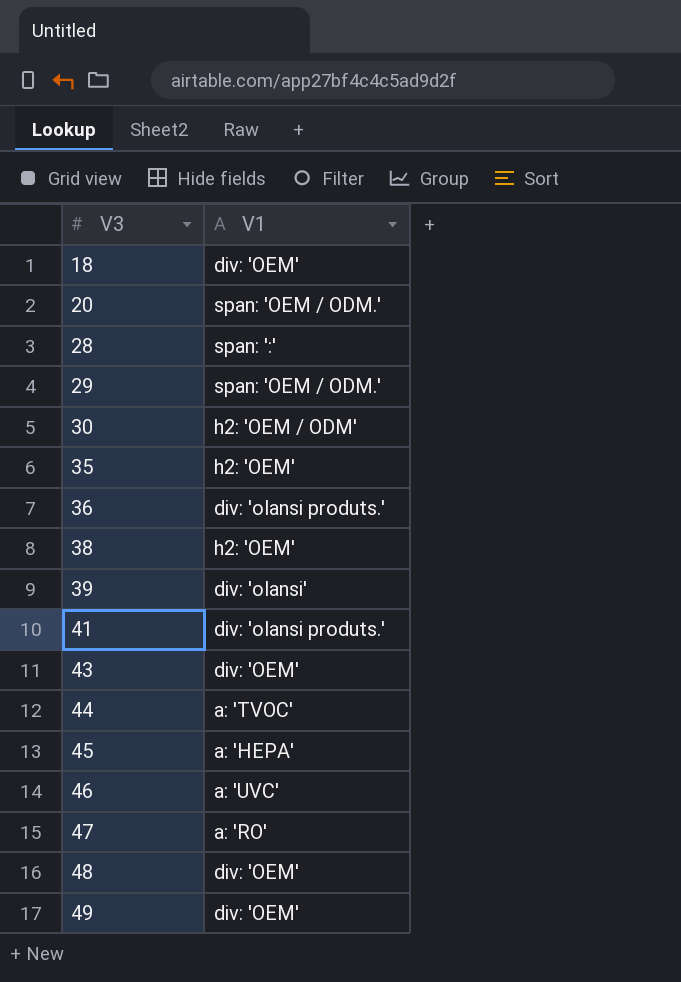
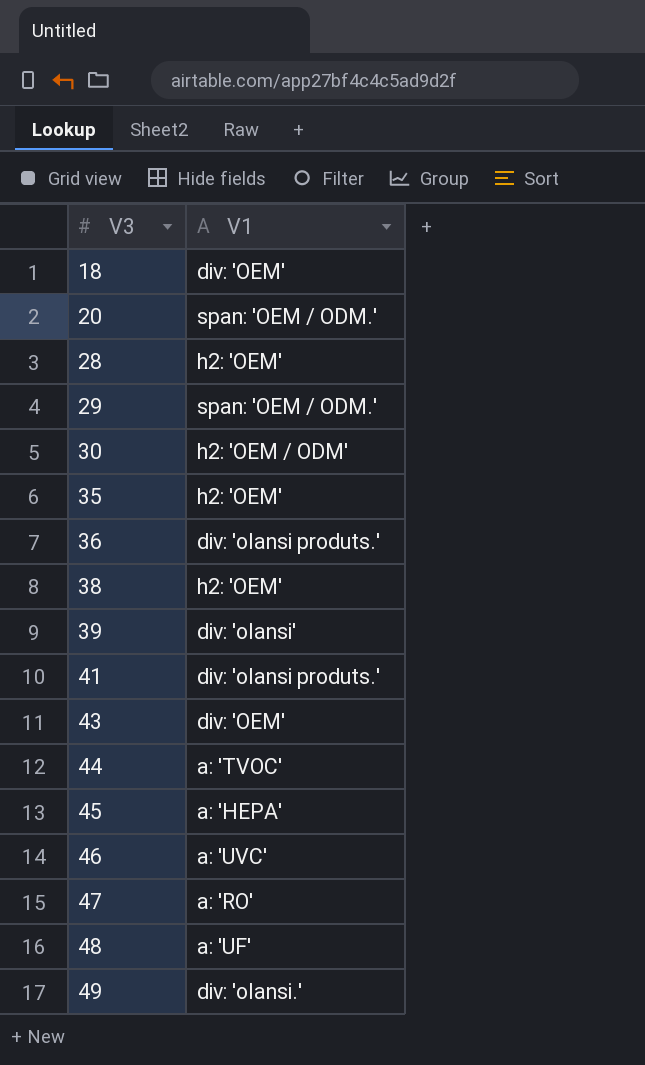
28 | V1: span: ':' -> h2: 'OEM'
48 | V1: div: 'OEM' -> a: 'UF'
49 | V1: div: 'OEM' -> div: 'olansi.'

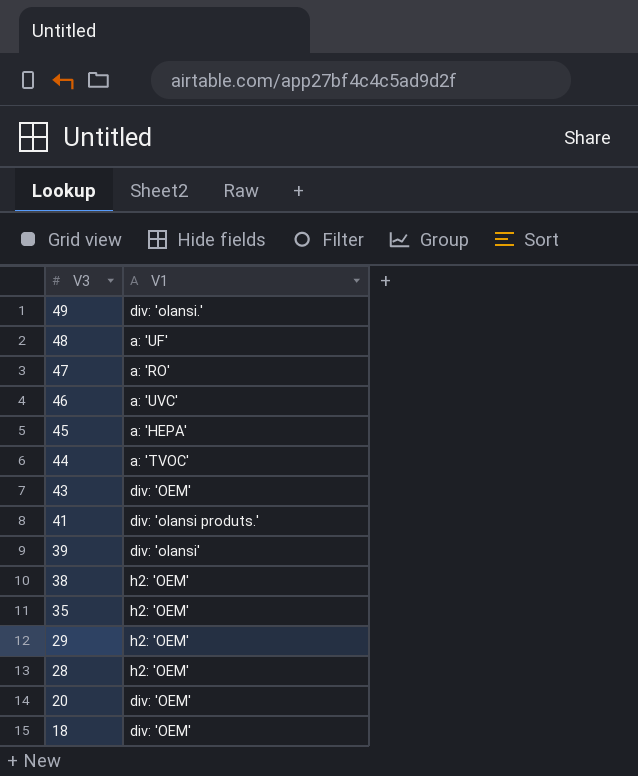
row order: V3 ascending -> V3 descending
row 30: h2: 'OEM / ODM' -> none
row 36: div: 'olansi produts.' -> none
29 | V1: span: 'OEM / ODM.' -> h2: 'OEM'
20 | V1: span: 'OEM / ODM.' -> div: 'OEM'

